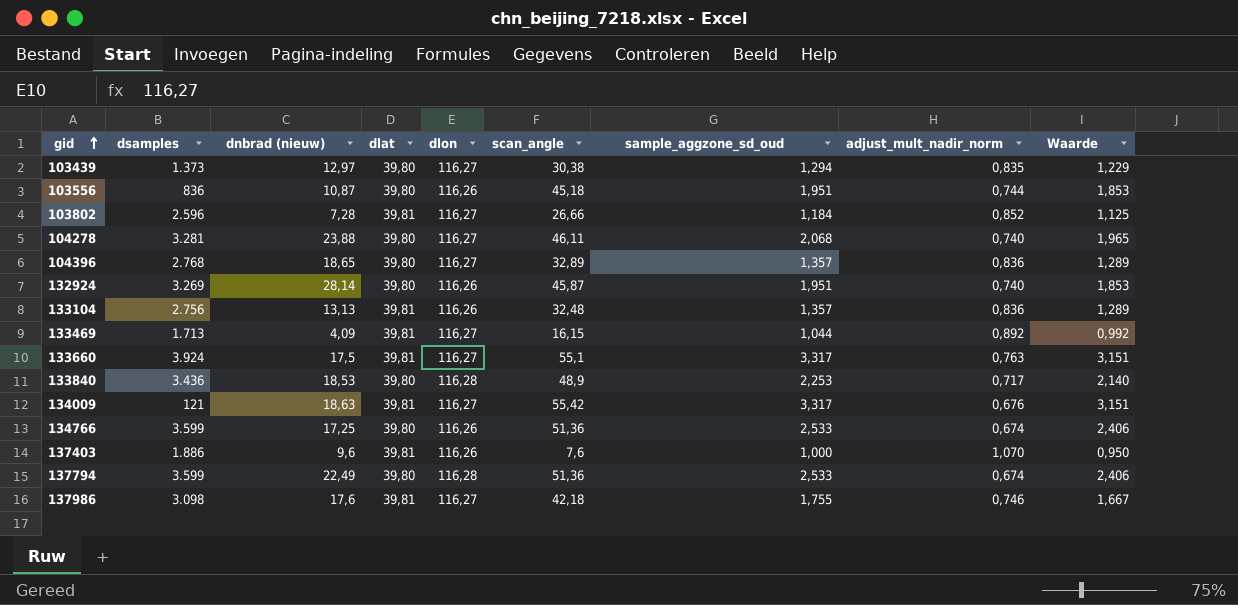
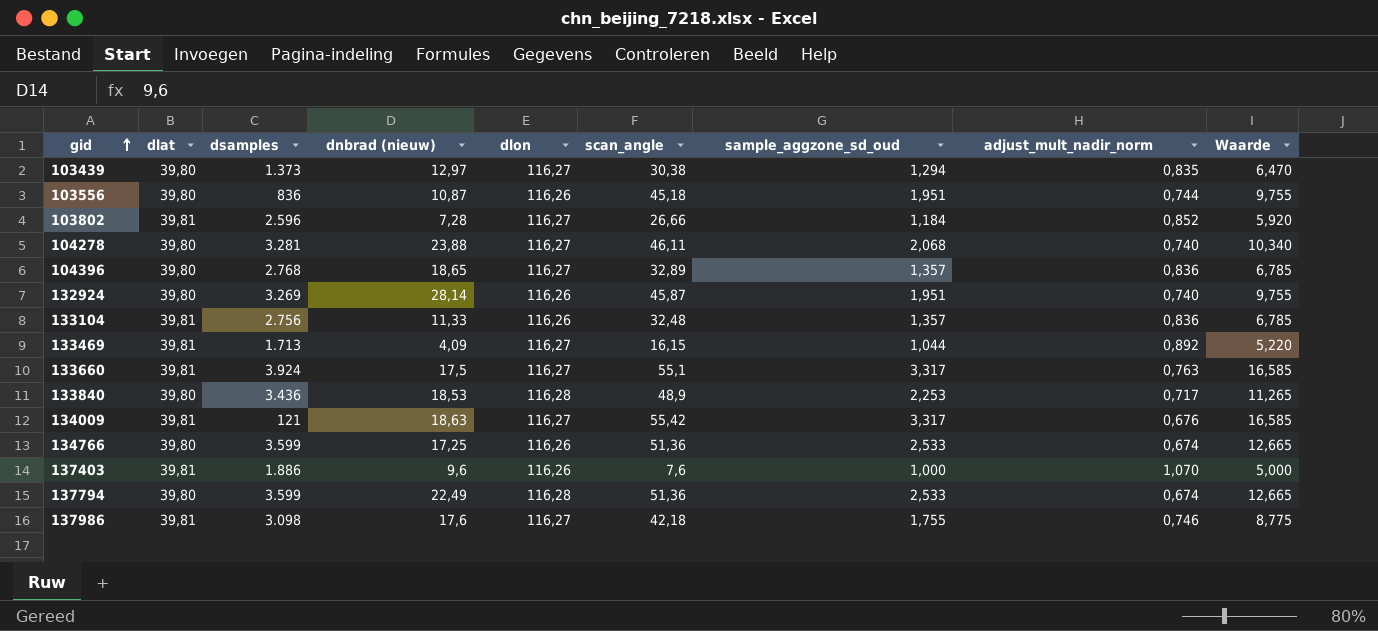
column dlat | position: 4 -> 2
column Waarde | formula: [sample_aggzone_sd_oud] * 0,95 -> [sample_aggzone_sd_oud] * 5
133104 | dnbrad (nieuw): 13,13 -> 11,33

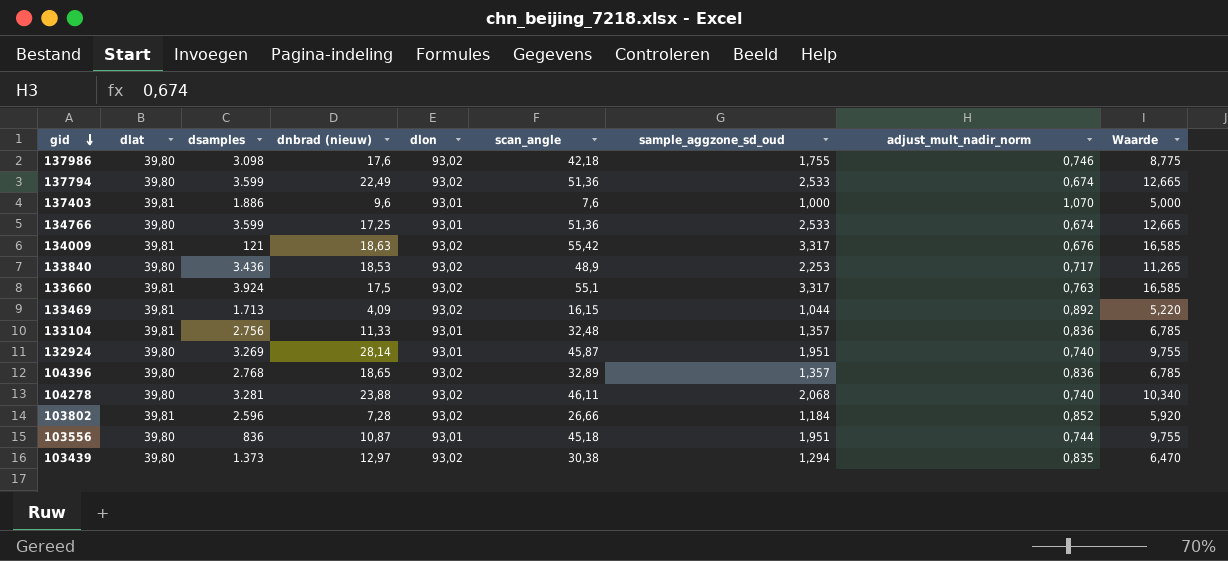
row order: gid ascending -> gid descending
137986 | dlat: 39,81 -> 39,80
137986 | dlon: 116,27 -> 93,02
137794 | dlon: 116,28 -> 93,02
137403 | dlon: 116,26 -> 93,01
134766 | dlon: 116,26 -> 93,01
134009 | dlon: 116,27 -> 93,02
133840 | dlon: 116,28 -> 93,02
133660 | dlon: 116,27 -> 93,02
133469 | dlon: 116,27 -> 93,02
133104 | dlon: 116,26 -> 93,01
132924 | dlon: 116,26 -> 93,01
104396 | dlon: 116,27 -> 93,02
104278 | dlon: 116,27 -> 93,02
103802 | dlon: 116,27 -> 93,02
103556 | dlon: 116,26 -> 93,01
103439 | dlon: 116,27 -> 93,02

